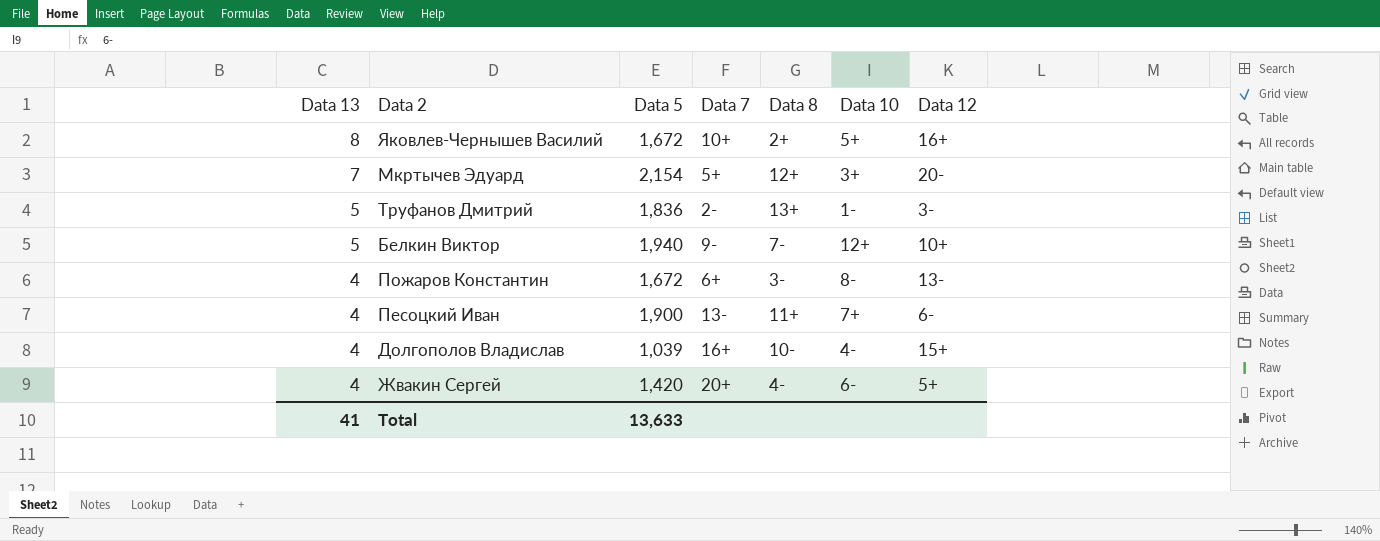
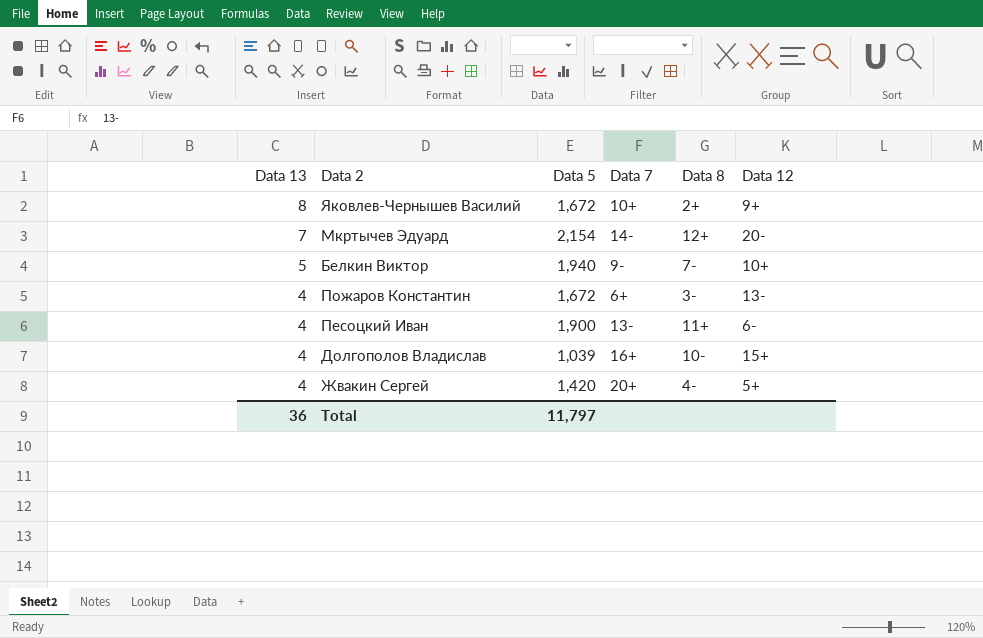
column Data 10 | position: 6 -> none
row Труфанов Дмитрий: 5 | 1,836 | 2- | 13+ | 1- | 3- -> none
Яковлев-Чернышев Василий | Data 12: 16+ -> 9+
Мкртычев Эдуард | Data 7: 5+ -> 14-
Total | Data 13: 41 -> 36
Total | Data 5: 13,633 -> 11,797

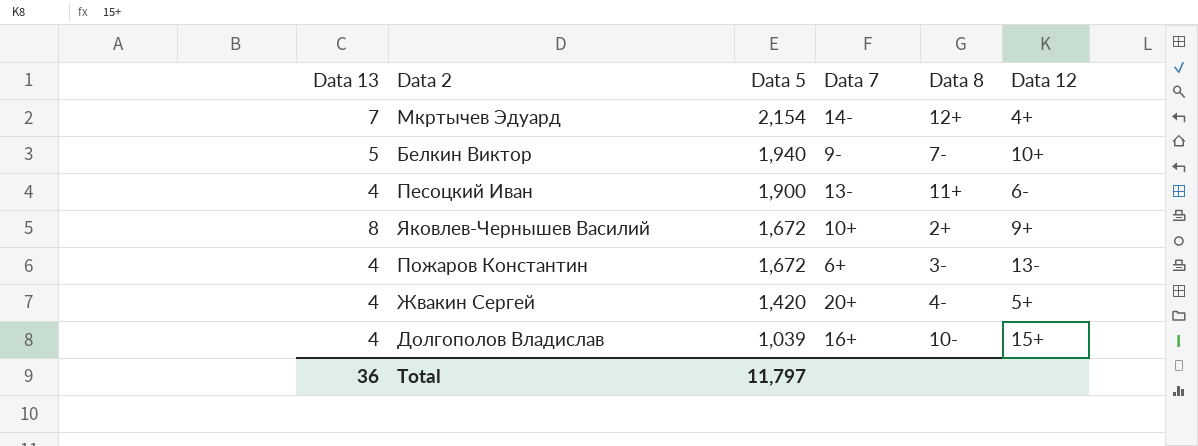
row order: Data 13 descending -> Data 5 descending
Мкртычев Эдуард | Data 12: 20- -> 4+

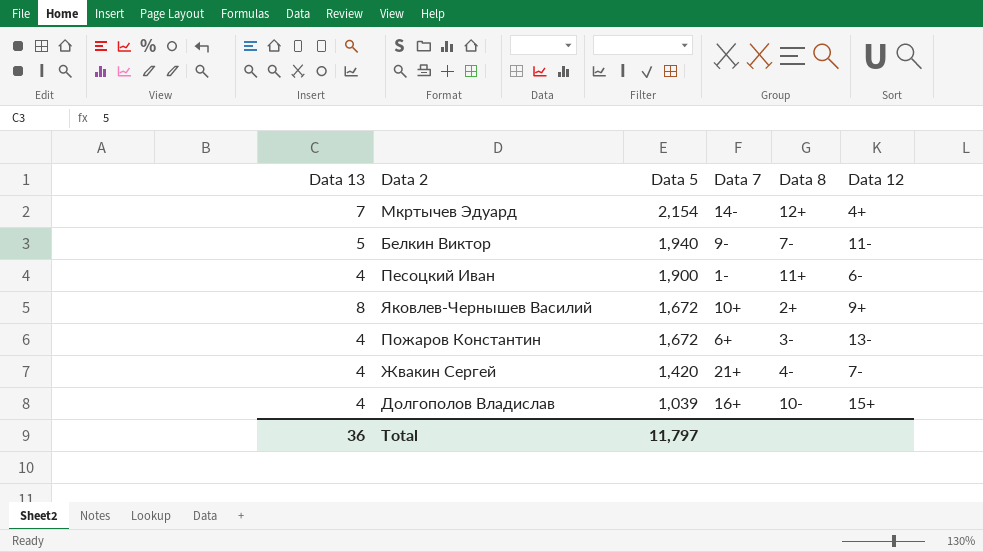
Белкин Виктор | Data 12: 10+ -> 11-
Песоцкий Иван | Data 7: 13- -> 1-
Жвакин Сергей | Data 7: 20+ -> 21+
Жвакин Сергей | Data 12: 5+ -> 7-

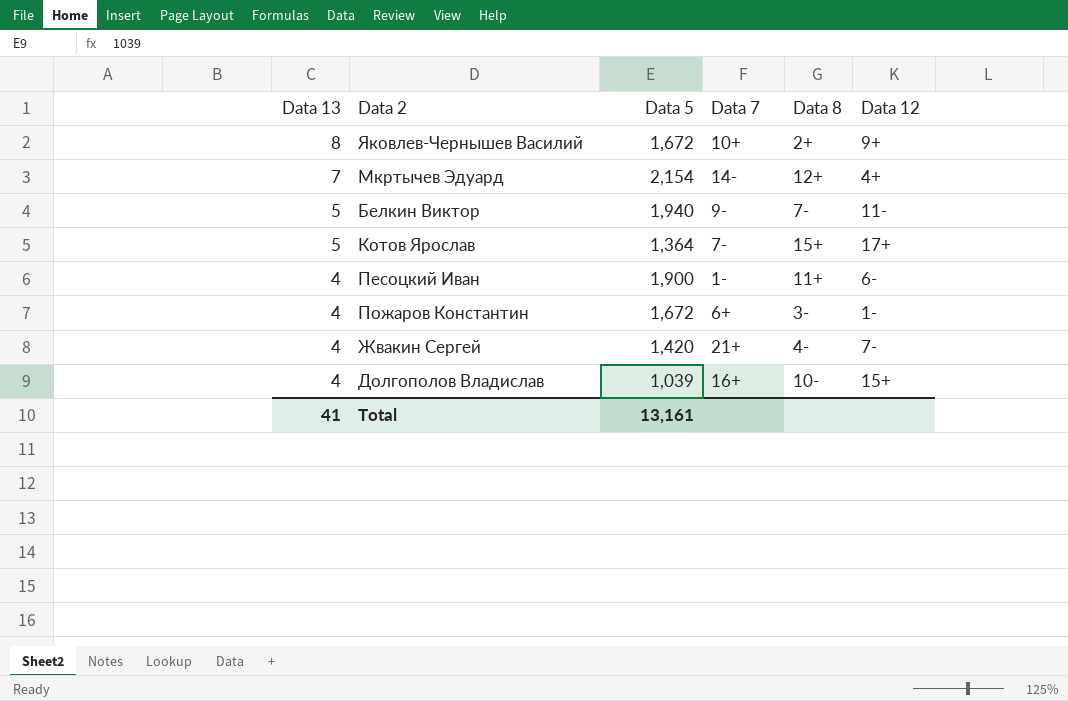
row order: Data 5 descending -> Data 13 descending
row Котов Ярослав: none -> 5 | 1,364 | 7- | 15+ | 17+
Пожаров Константин | Data 12: 13- -> 1-
Total | Data 13: 36 -> 41
Total | Data 5: 11,797 -> 13,161

